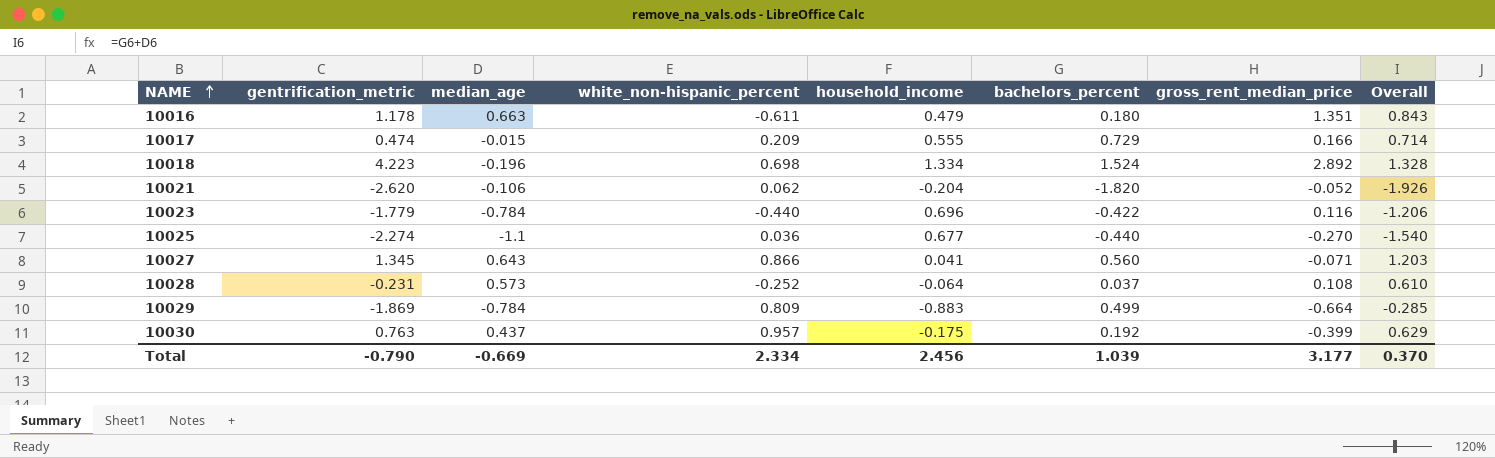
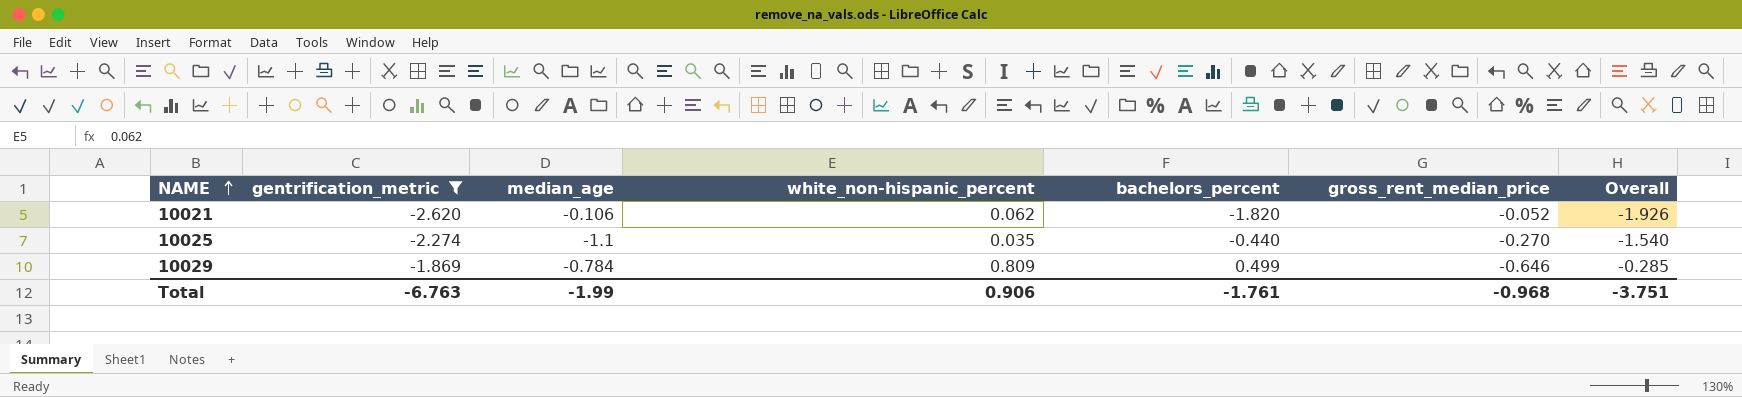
filter: none -> gentrification_metric <= -1.869
column household_income | position: 5 -> none
10025 | white_non-hispanic_percent: 0.036 -> 0.035
10029 | gross_rent_median_price: -0.664 -> -0.646
Total | gentrification_metric: -0.790 -> -6.763
Total | median_age: -0.669 -> -1.99
Total | white_non-hispanic_percent: 2.334 -> 0.906
Total | bachelors_percent: 1.039 -> -1.761
Total | gross_rent_median_price: 3.177 -> -0.968
Total | Overall: 0.370 -> -3.751

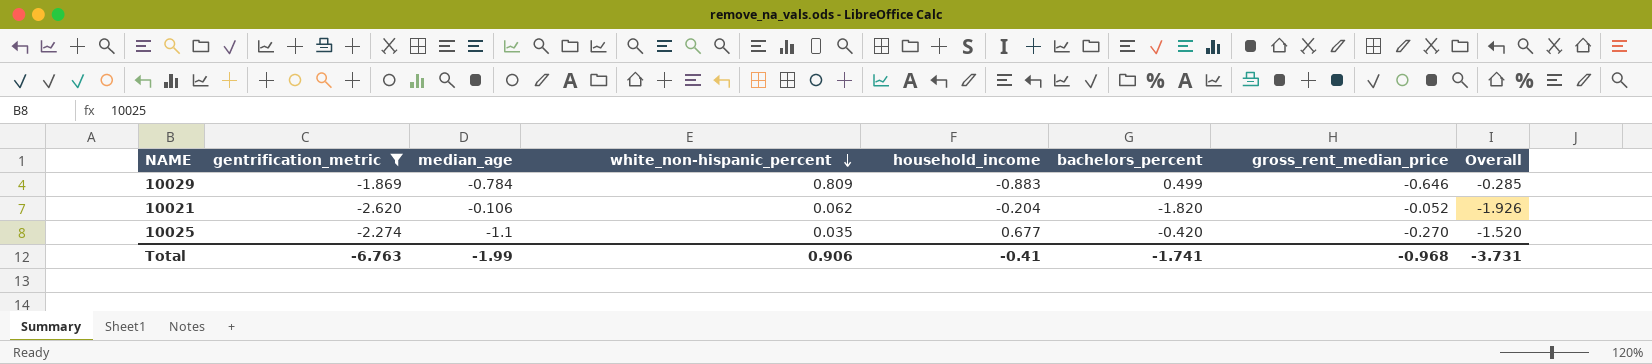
row order: NAME ascending -> white_non-hispanic_percent descending
column household_income | position: none -> 5
10025 | bachelors_percent: -0.440 -> -0.420
10025 | Overall: -1.540 -> -1.520
Total | bachelors_percent: -1.761 -> -1.741
Total | Overall: -3.751 -> -3.731

